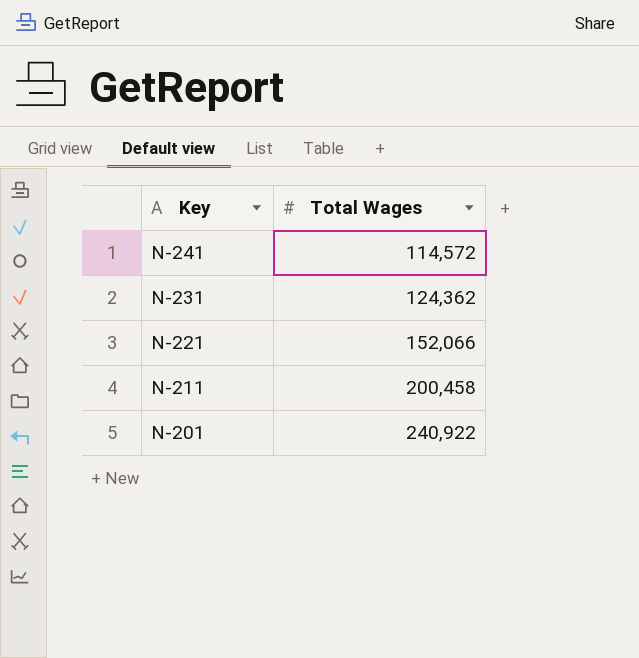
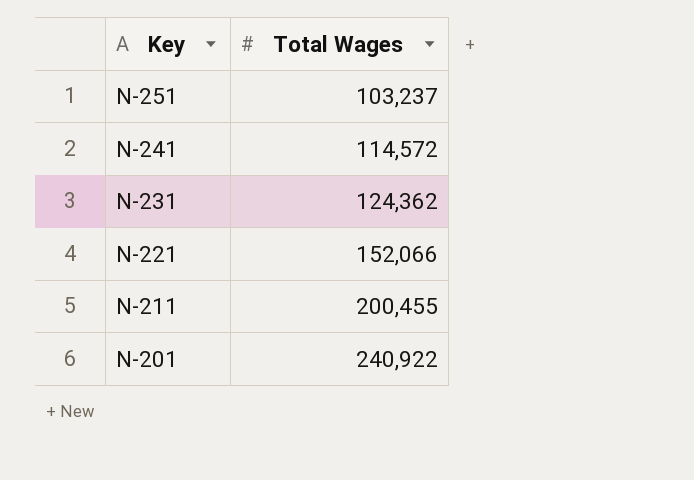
row N-251: none -> 103,237
N-211 | Total Wages: 200,458 -> 200,455

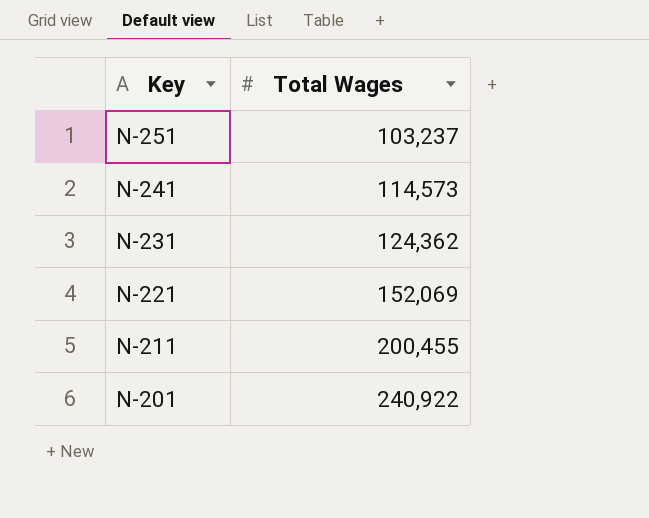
N-241 | Total Wages: 114,572 -> 114,573
N-221 | Total Wages: 152,066 -> 152,069

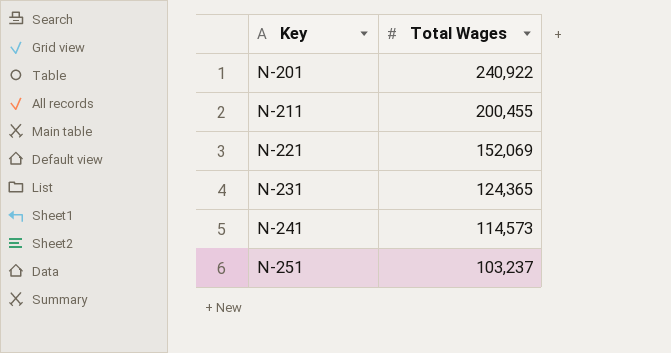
row order: Key descending -> Key ascending
N-231 | Total Wages: 124,362 -> 124,365

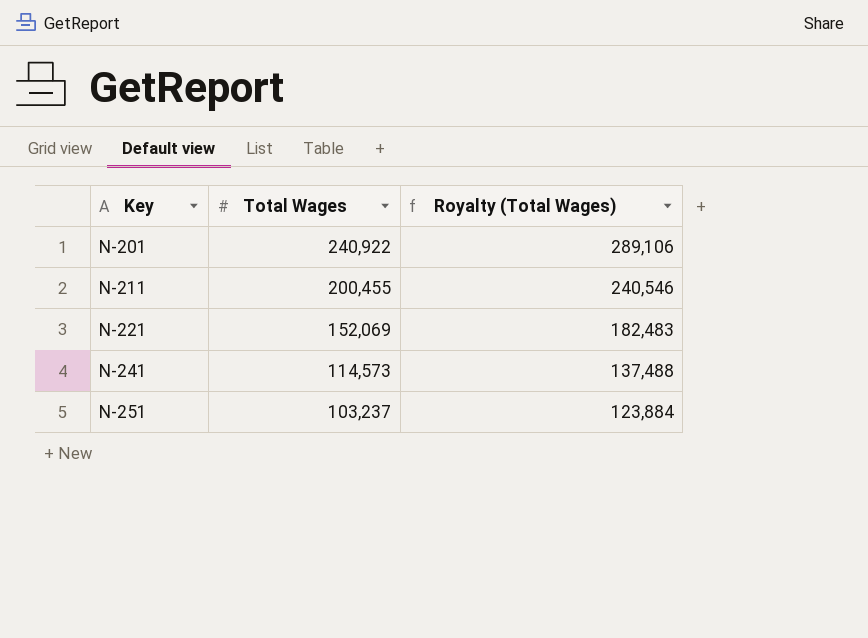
column Royalty (Total Wages) | formula: none -> [Total Wages] * 1.2
row N-231: 124,365 -> none

